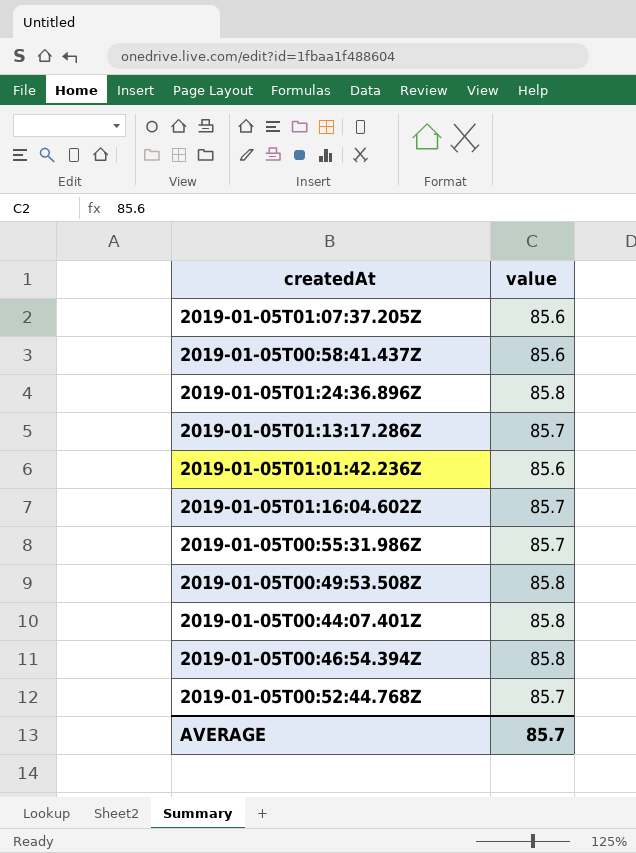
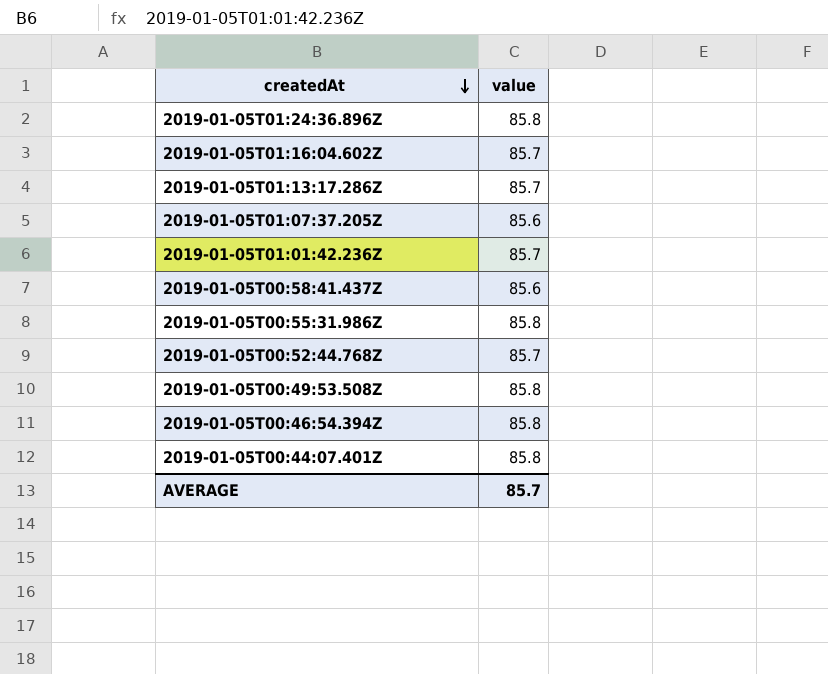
row order: none -> createdAt descending
2019-01-05T01:01:42.236Z | value: 85.6 -> 85.7
2019-01-05T00:55:31.986Z | value: 85.7 -> 85.8

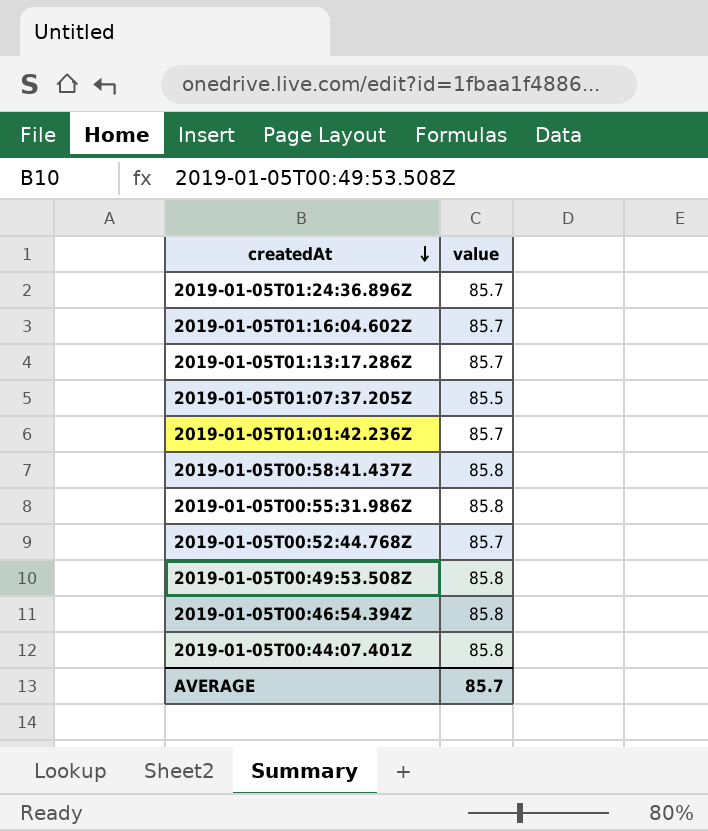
2019-01-05T01:24:36.896Z | value: 85.8 -> 85.7
2019-01-05T01:07:37.205Z | value: 85.6 -> 85.5
2019-01-05T00:58:41.437Z | value: 85.6 -> 85.8

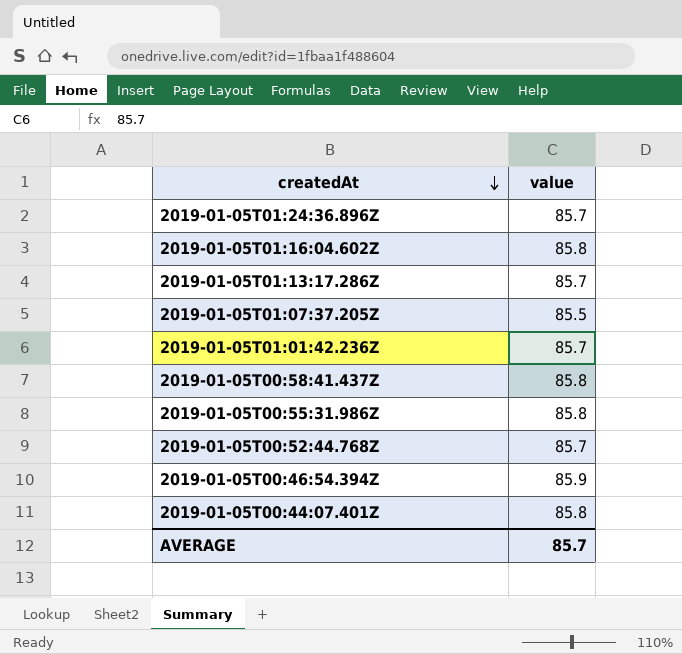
row 2019-01-05T00:49:53.508Z: 85.8 -> none
2019-01-05T01:16:04.602Z | value: 85.7 -> 85.8
2019-01-05T00:46:54.394Z | value: 85.8 -> 85.9

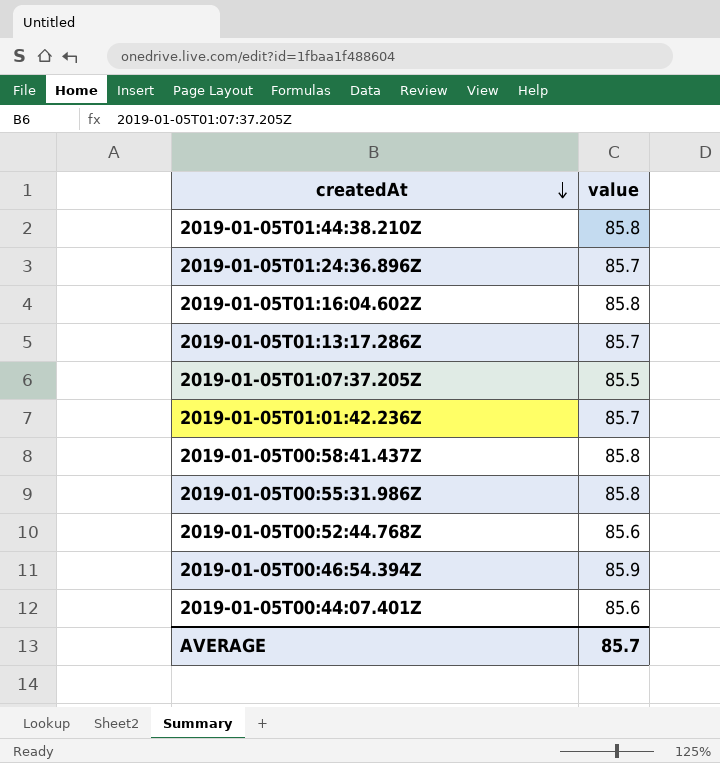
row 2019-01-05T01:44:38.210Z: none -> 85.8
2019-01-05T00:52:44.768Z | value: 85.7 -> 85.6
2019-01-05T00:44:07.401Z | value: 85.8 -> 85.6

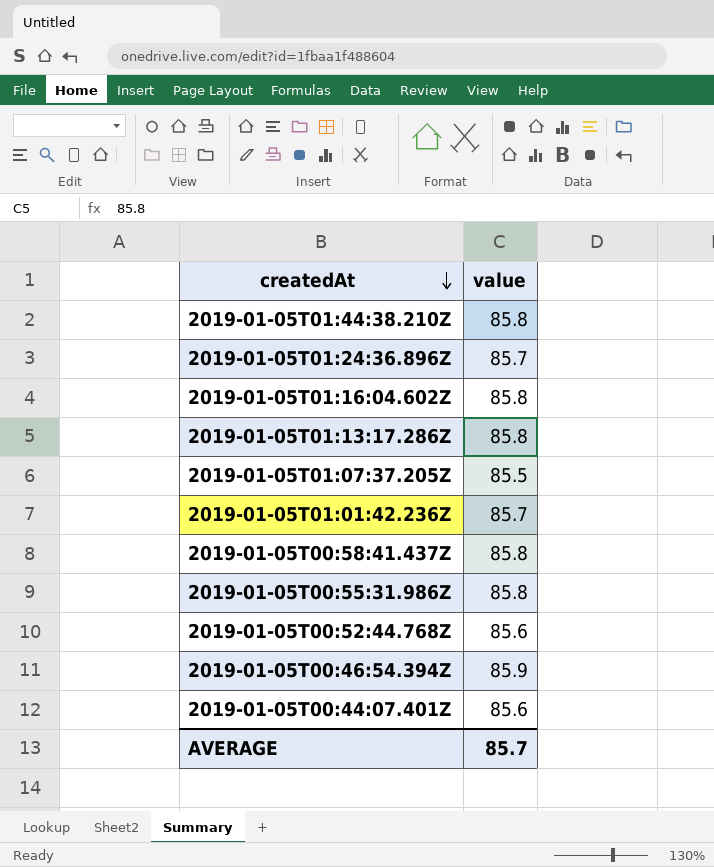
2019-01-05T01:13:17.286Z | value: 85.7 -> 85.8

